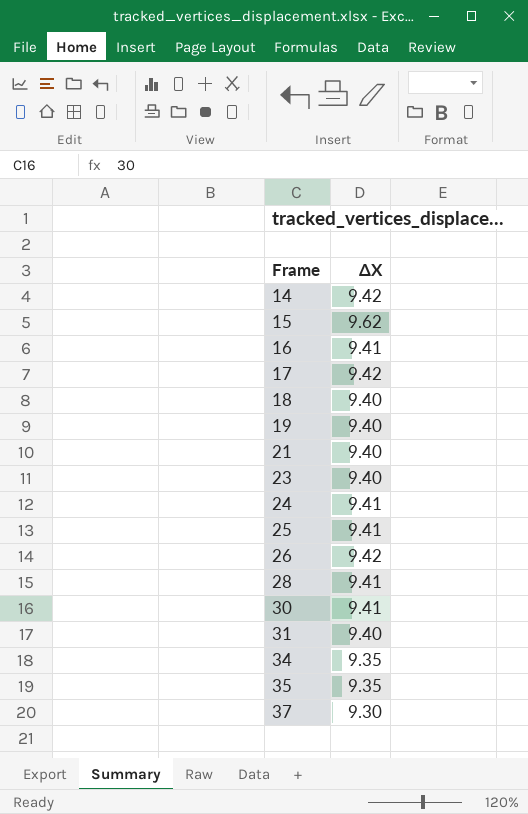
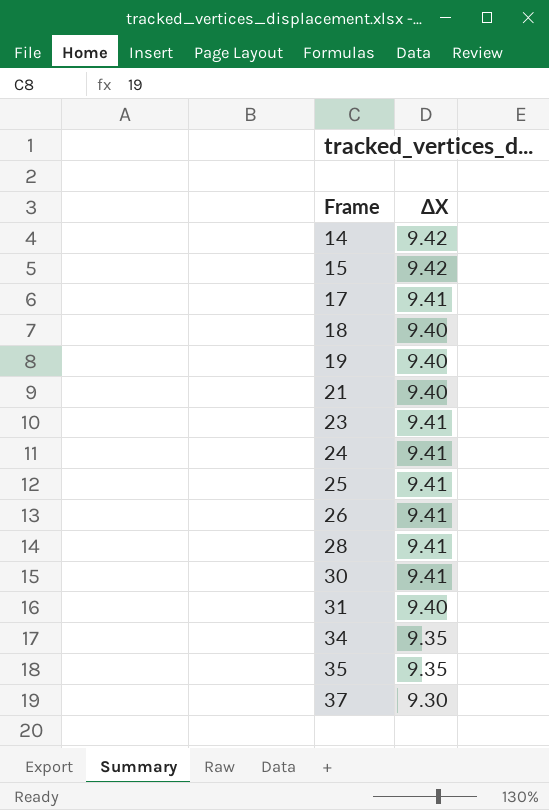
row 16: 9.41 -> none
15 | ΔX: 9.62 -> 9.42
17 | ΔX: 9.42 -> 9.41
23 | ΔX: 9.40 -> 9.41
26 | ΔX: 9.42 -> 9.41

